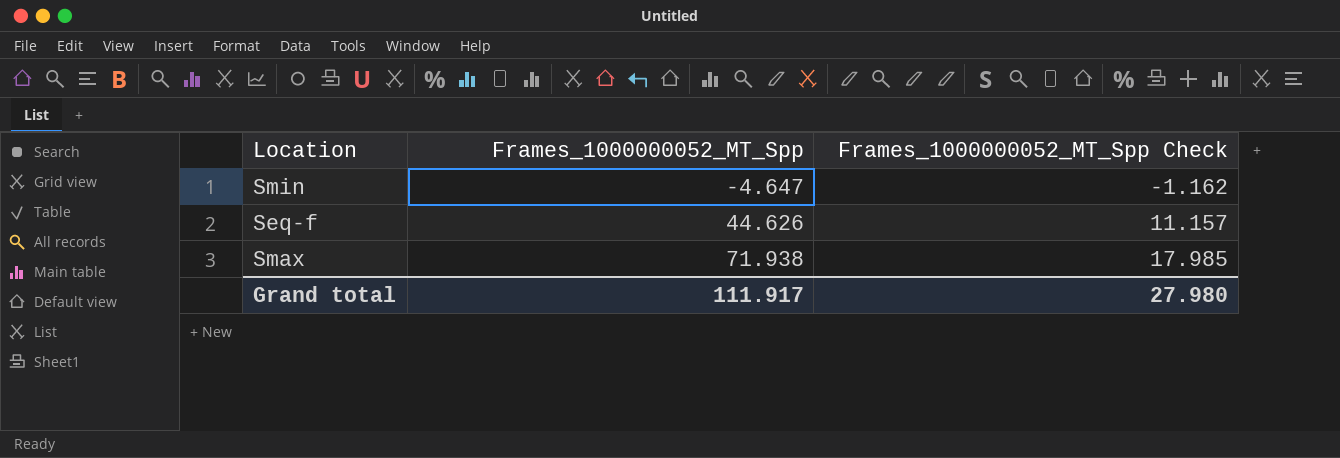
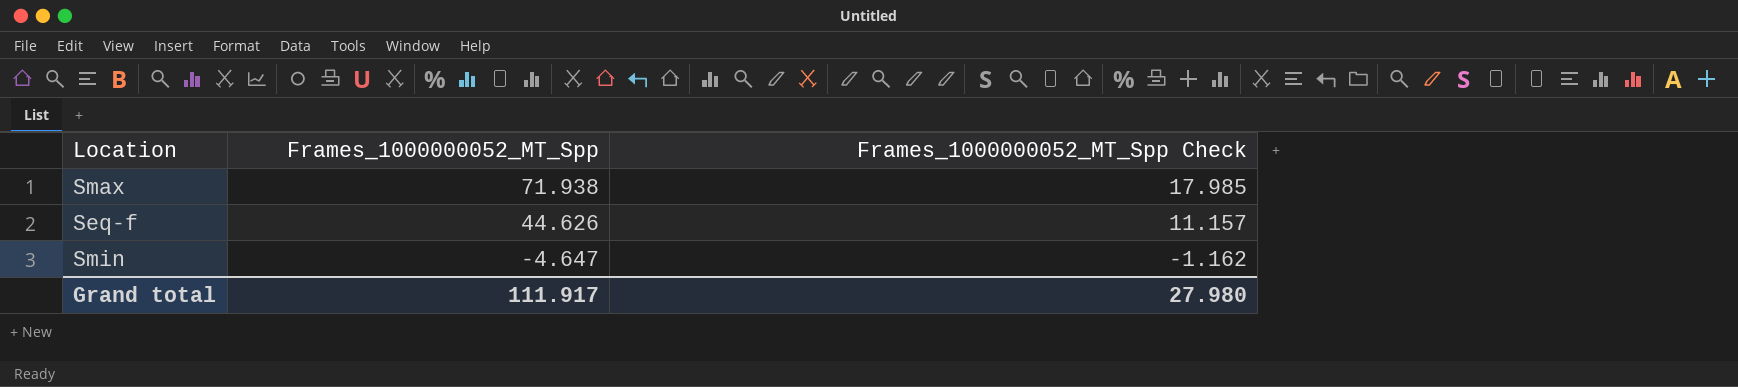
row order: Frames_1000000052_MT_Spp ascending -> Frames_1000000052_MT_Spp descending

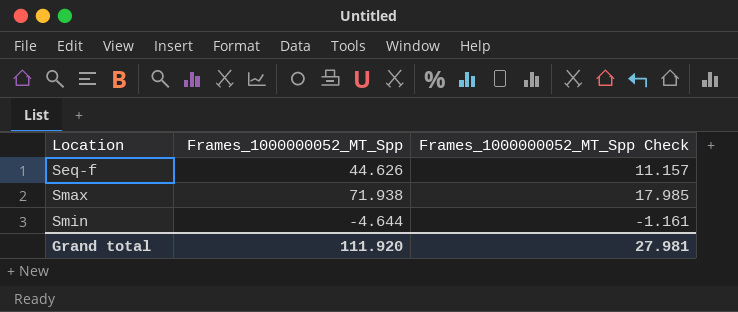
row order: Frames_1000000052_MT_Spp descending -> Location ascending
Smin | Frames_1000000052_MT_Spp: -4.647 -> -4.644
Smin | Frames_1000000052_MT_Spp Check: -1.162 -> -1.161
Grand total | Frames_1000000052_MT_Spp: 111.917 -> 111.920
Grand total | Frames_1000000052_MT_Spp Check: 27.980 -> 27.981

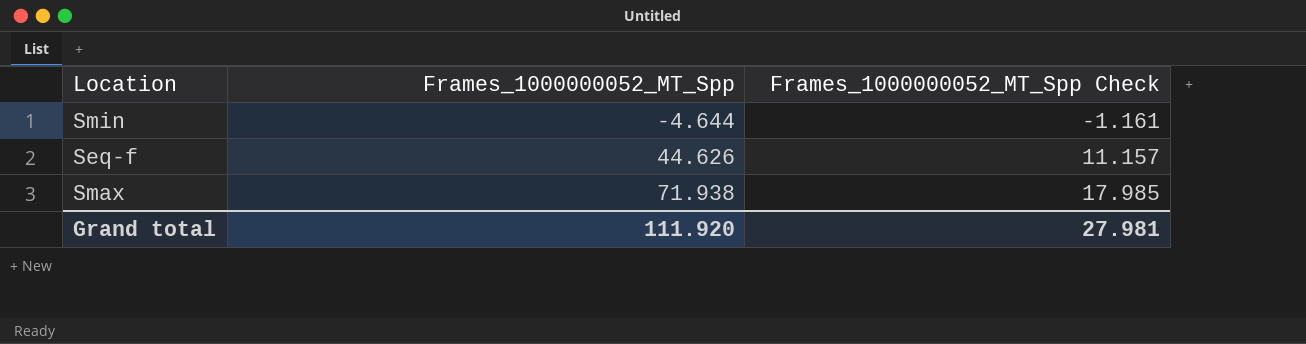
row order: Location ascending -> Frames_1000000052_MT_Spp ascending

